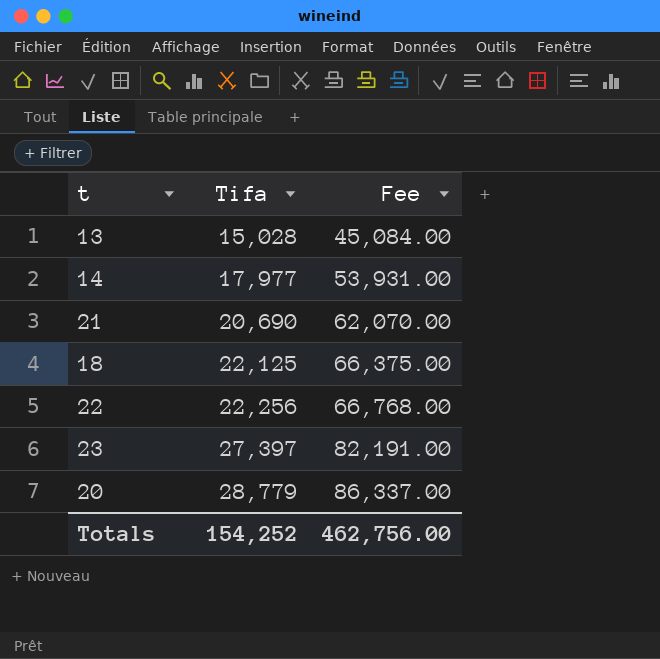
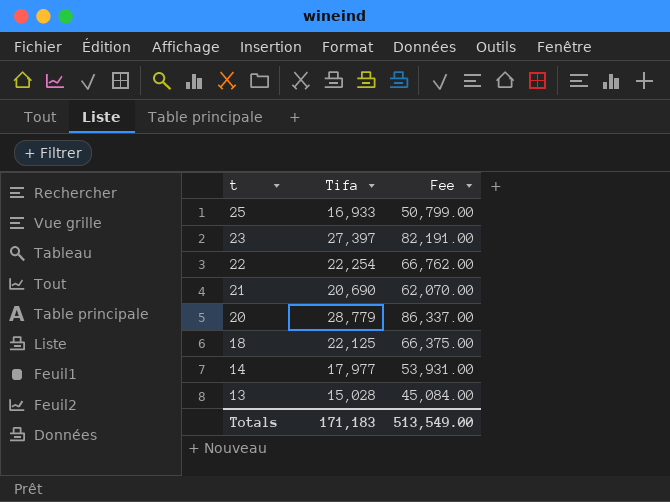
row order: Tifa ascending -> t descending
row 25: none -> 16,933 | 50,799.00
22 | Tifa: 22,256 -> 22,254
22 | Fee: 66,768.00 -> 66,762.00
Totals | Tifa: 154,252 -> 171,183
Totals | Fee: 462,756.00 -> 513,549.00

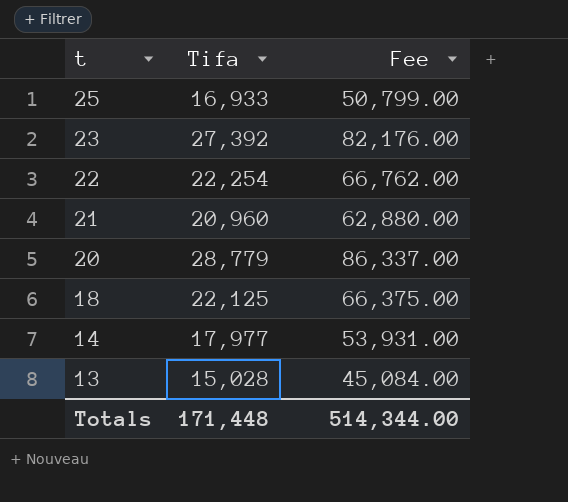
23 | Tifa: 27,397 -> 27,392
23 | Fee: 82,191.00 -> 82,176.00
21 | Tifa: 20,690 -> 20,960
21 | Fee: 62,070.00 -> 62,880.00
Totals | Tifa: 171,183 -> 171,448
Totals | Fee: 513,549.00 -> 514,344.00

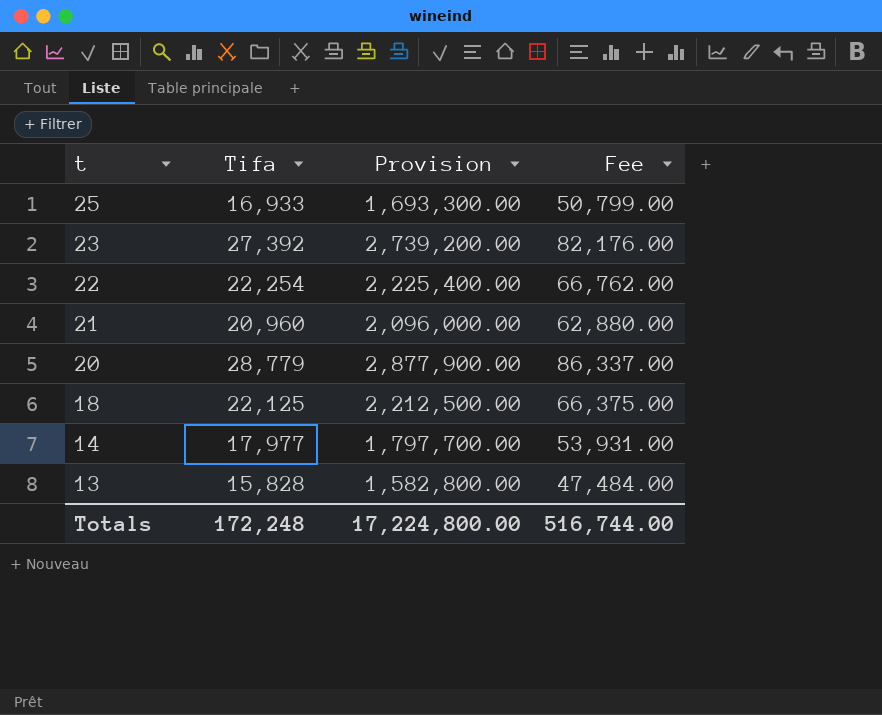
column Provision | formula: none -> [Tifa] * 100
13 | Tifa: 15,028 -> 15,828
13 | Fee: 45,084.00 -> 47,484.00
Totals | Tifa: 171,448 -> 172,248
Totals | Fee: 514,344.00 -> 516,744.00

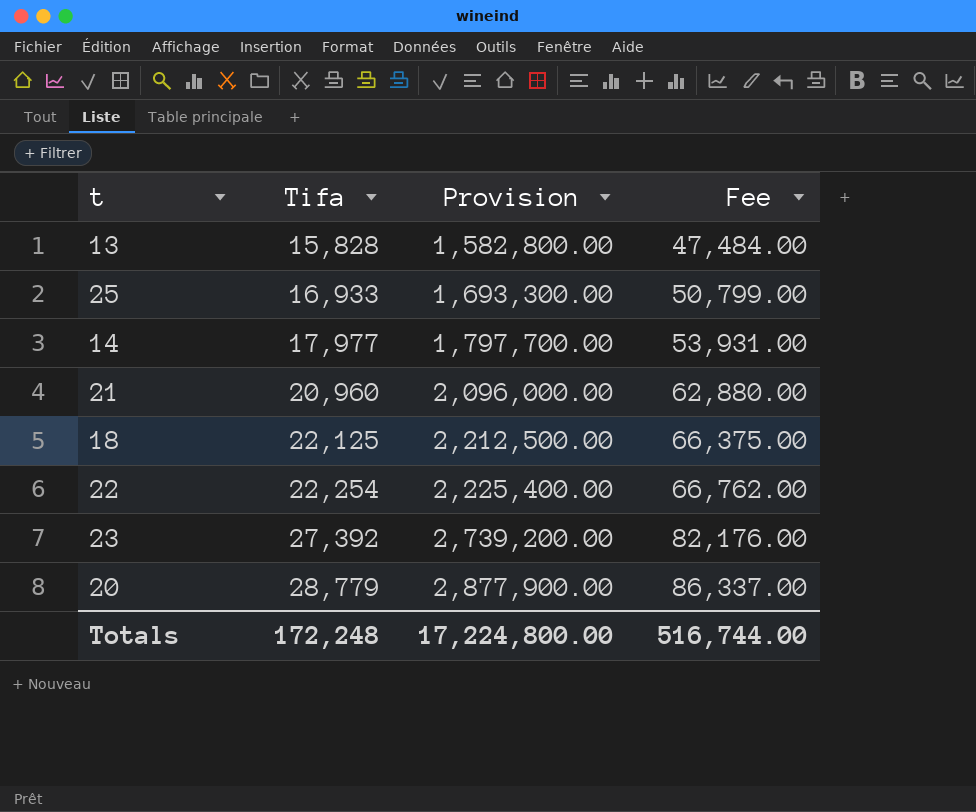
row order: t descending -> Tifa ascending

